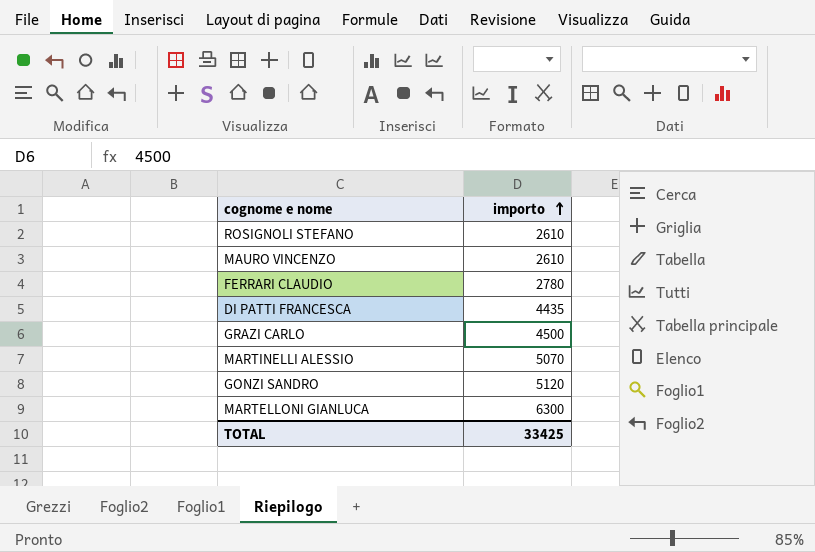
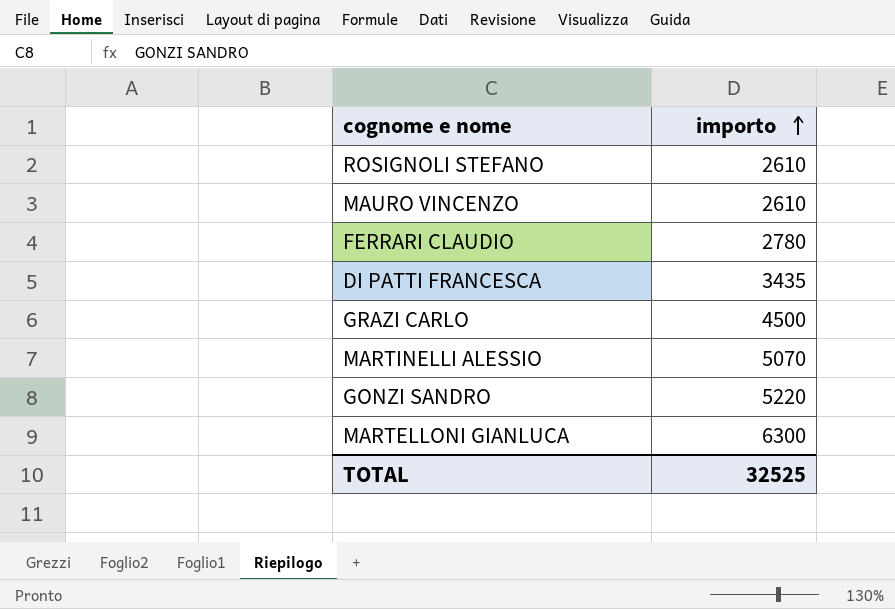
DI PATTI FRANCESCA | importo: 4435 -> 3435
GONZI SANDRO | importo: 5120 -> 5220
TOTAL | importo: 33425 -> 32525

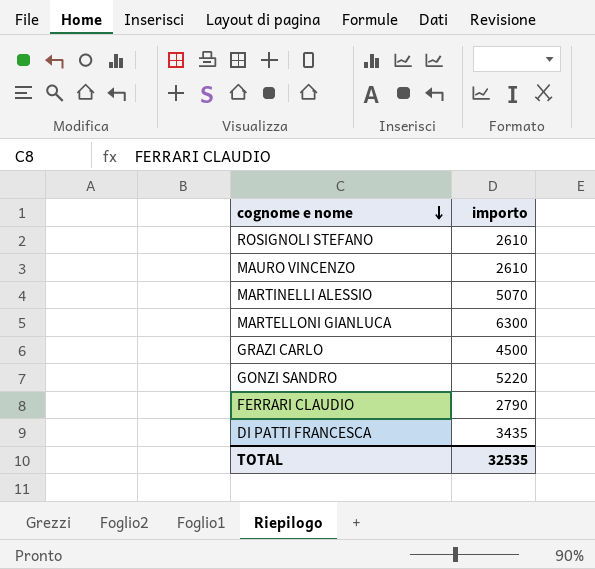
row order: importo ascending -> cognome e nome descending
FERRARI CLAUDIO | importo: 2780 -> 2790
TOTAL | importo: 32525 -> 32535

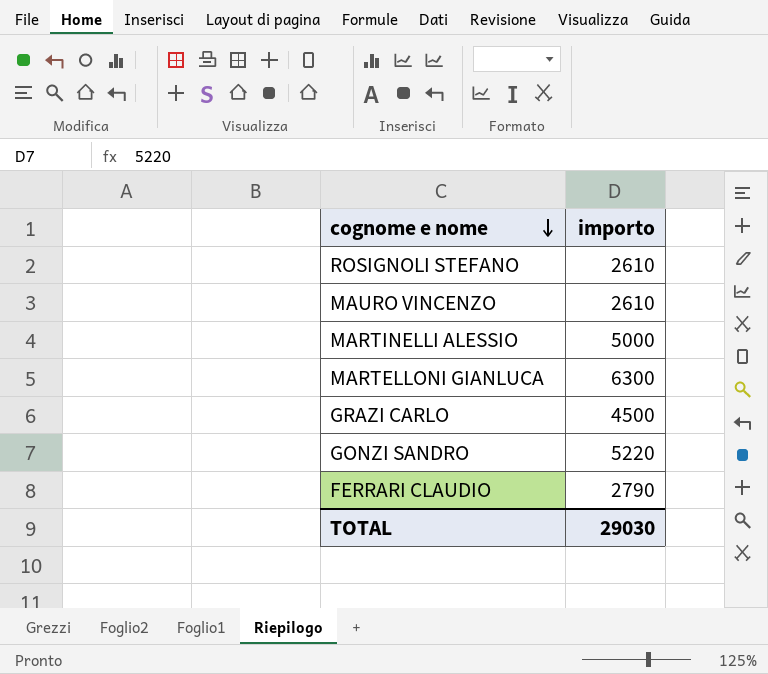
row DI PATTI FRANCESCA: 3435 -> none
MARTINELLI ALESSIO | importo: 5070 -> 5000
TOTAL | importo: 32535 -> 29030

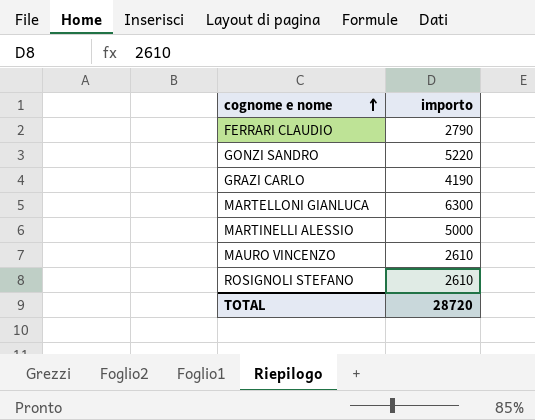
row order: cognome e nome descending -> cognome e nome ascending
GRAZI CARLO | importo: 4500 -> 4190
TOTAL | importo: 29030 -> 28720

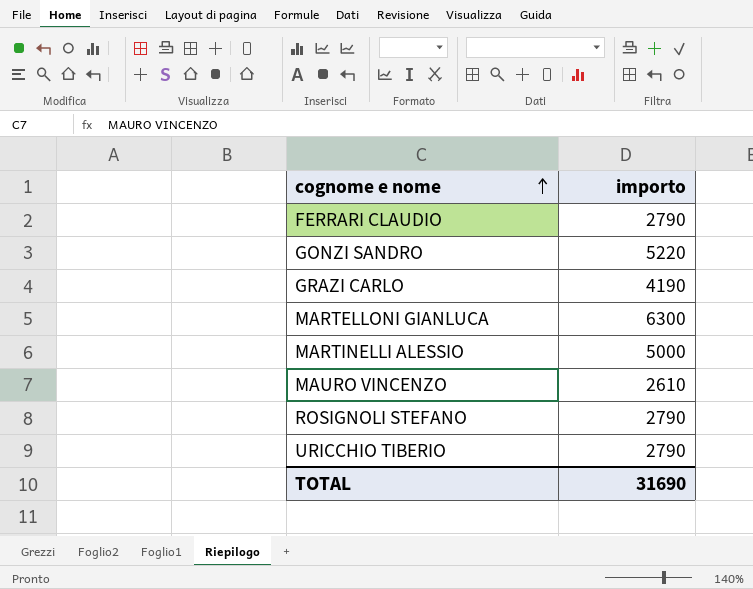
ROSIGNOLI STEFANO | importo: 2610 -> 2790
row URICCHIO TIBERIO: none -> 2790
TOTAL | importo: 28720 -> 31690

